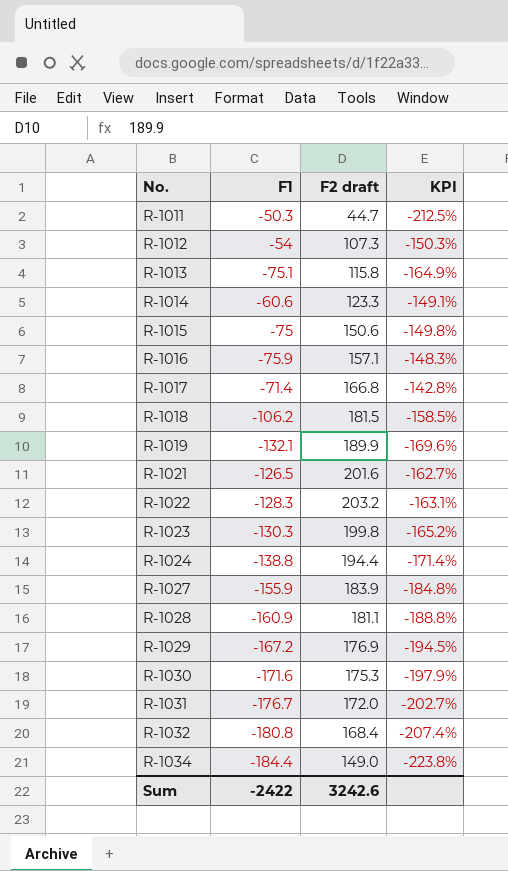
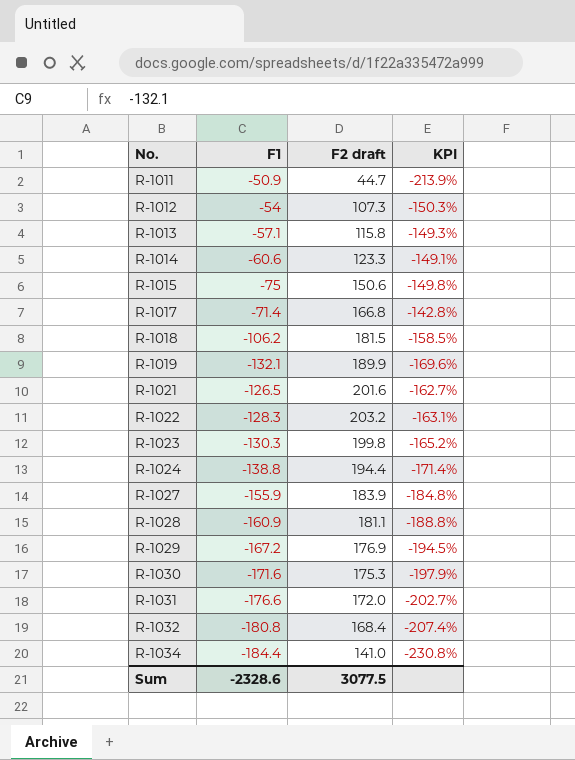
row R-1016: -75.9 | 157.1 | -148.3% -> none
R-1011 | F1: -50.3 -> -50.9
R-1011 | KPI: -212.5% -> -213.9%
R-1013 | F1: -75.1 -> -57.1
R-1013 | KPI: -164.9% -> -149.3%
R-1031 | F1: -176.7 -> -176.6
R-1034 | F2 draft: 149.0 -> 141.0
R-1034 | KPI: -223.8% -> -230.8%
Sum | F1: -2422 -> -2328.6
Sum | F2 draft: 3242.6 -> 3077.5

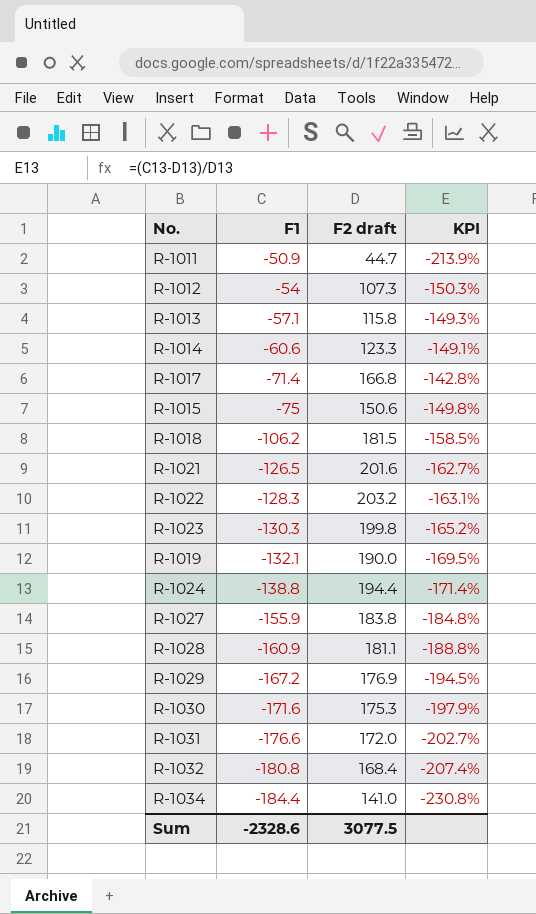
row order: No. ascending -> F1 descending
R-1019 | F2 draft: 189.9 -> 190.0
R-1019 | KPI: -169.6% -> -169.5%
R-1027 | F2 draft: 183.9 -> 183.8

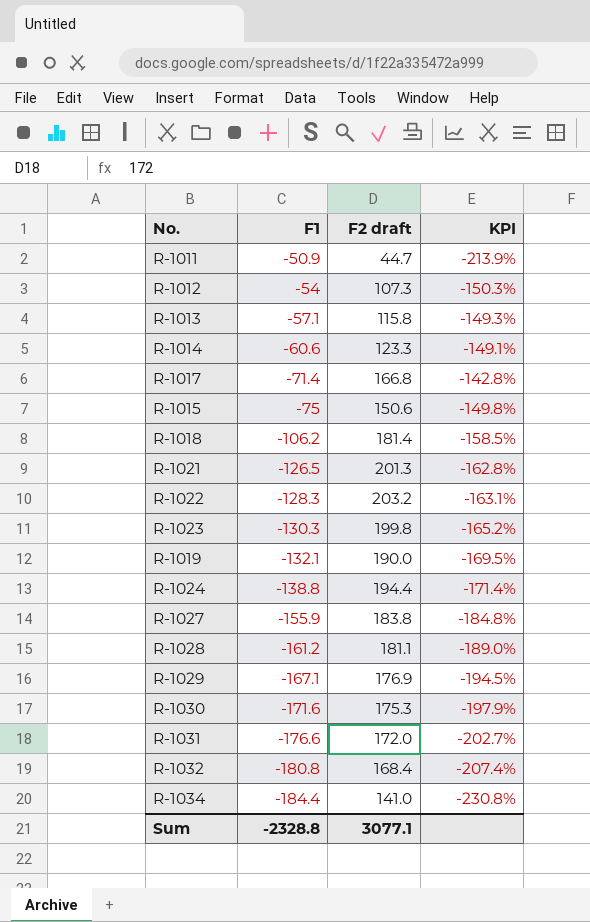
R-1018 | F2 draft: 181.5 -> 181.4
R-1021 | F2 draft: 201.6 -> 201.3
R-1021 | KPI: -162.7% -> -162.8%
R-1028 | F1: -160.9 -> -161.2
R-1028 | KPI: -188.8% -> -189.0%
R-1029 | F1: -167.2 -> -167.1
Sum | F1: -2328.6 -> -2328.8
Sum | F2 draft: 3077.5 -> 3077.1

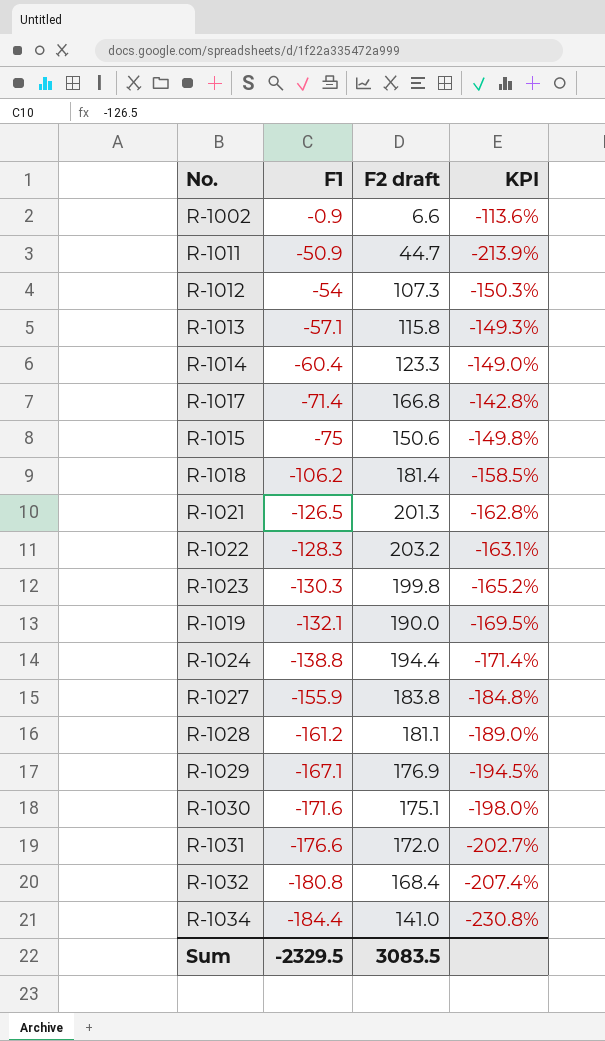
row R-1002: none -> -0.9 | 6.6 | -113.6%
R-1014 | F1: -60.6 -> -60.4
R-1014 | KPI: -149.1% -> -149.0%
R-1030 | F2 draft: 175.3 -> 175.1
R-1030 | KPI: -197.9% -> -198.0%
Sum | F1: -2328.8 -> -2329.5
Sum | F2 draft: 3077.1 -> 3083.5

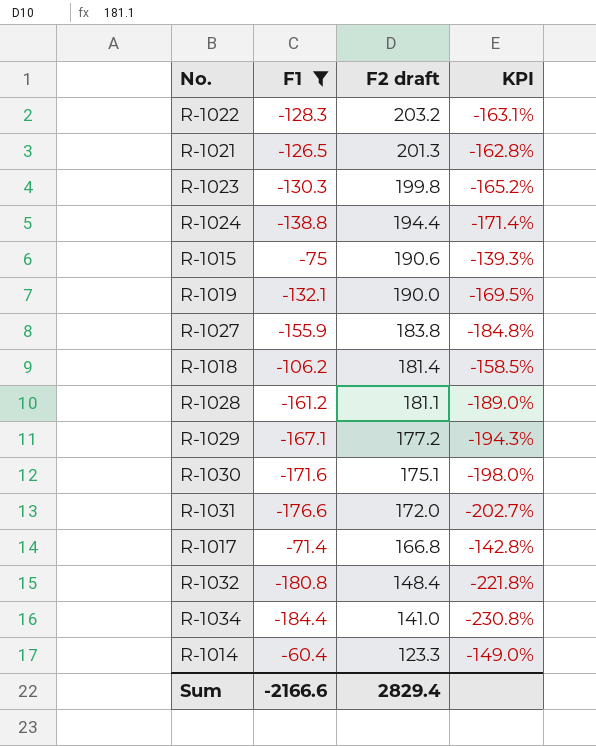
filter: none -> F1 <= -60.4
row order: F1 descending -> F2 draft descending
R-1015 | F2 draft: 150.6 -> 190.6
R-1015 | KPI: -149.8% -> -139.3%
R-1029 | F2 draft: 176.9 -> 177.2
R-1029 | KPI: -194.5% -> -194.3%
R-1032 | F2 draft: 168.4 -> 148.4
R-1032 | KPI: -207.4% -> -221.8%
Sum | F1: -2329.5 -> -2166.6
Sum | F2 draft: 3083.5 -> 2829.4

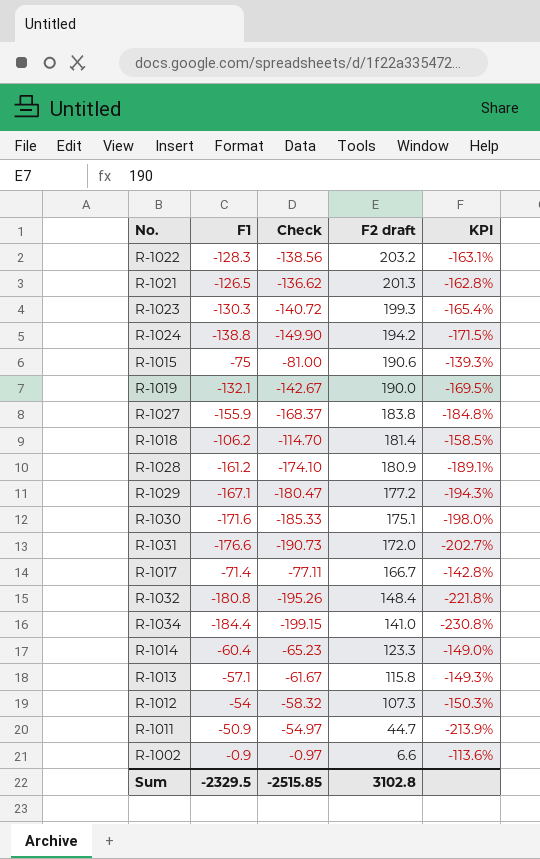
filter: F1 <= -60.4 -> none
column Check | formula: none -> [F1] * 1.08
R-1023 | F2 draft: 199.8 -> 199.3
R-1023 | KPI: -165.2% -> -165.4%
R-1024 | F2 draft: 194.4 -> 194.2
R-1024 | KPI: -171.4% -> -171.5%
R-1028 | F2 draft: 181.1 -> 180.9
R-1028 | KPI: -189.0% -> -189.1%
R-1017 | F2 draft: 166.8 -> 166.7
Sum | F1: -2166.6 -> -2329.5
Sum | F2 draft: 2829.4 -> 3102.8

